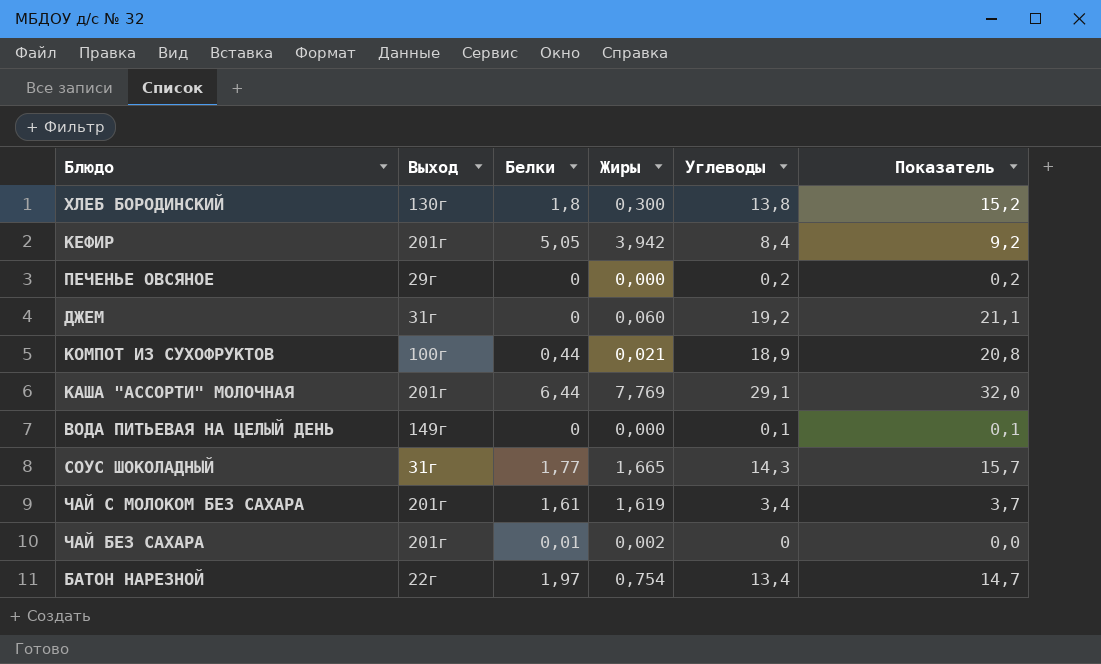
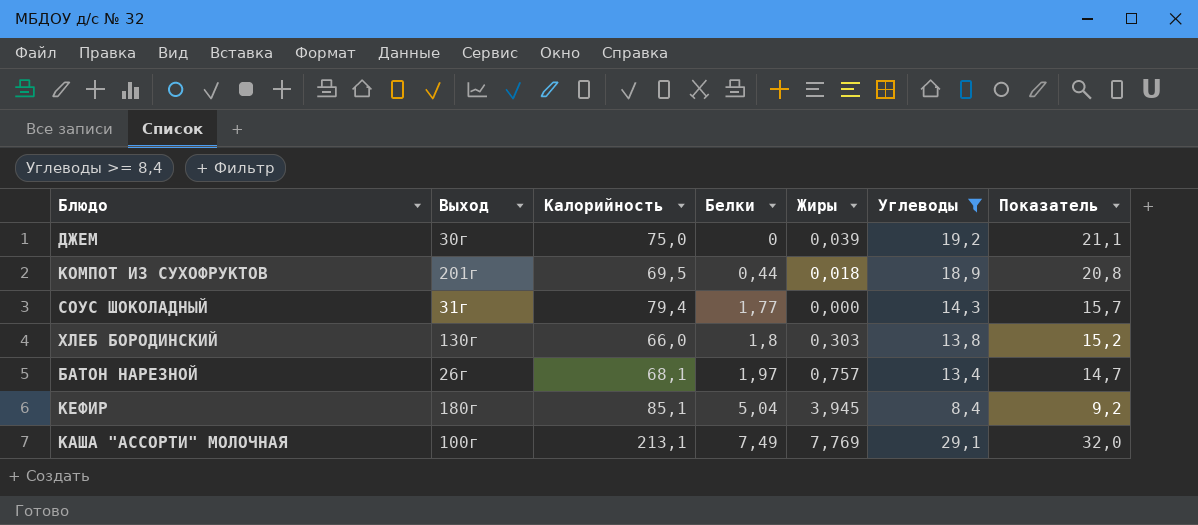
filter: none -> Углеводы >= 8,4
row order: none -> Белки ascending
column Калорийность | position: none -> 3
ДЖЕМ | Выход: 31г -> 30г
ДЖЕМ | Жиры: 0,060 -> 0,039
КОМПОТ ИЗ СУХОФРУКТОВ | Выход: 100г -> 201г
КОМПОТ ИЗ СУХОФРУКТОВ | Жиры: 0,021 -> 0,018
СОУС ШОКОЛАДНЫЙ | Жиры: 1,665 -> 0,000
ХЛЕБ БОРОДИНСКИЙ | Жиры: 0,300 -> 0,303
БАТОН НАРЕЗНОЙ | Выход: 22г -> 26г
БАТОН НАРЕЗНОЙ | Жиры: 0,754 -> 0,757
КЕФИР | Выход: 201г -> 180г
КЕФИР | Белки: 5,05 -> 5,04
КЕФИР | Жиры: 3,942 -> 3,945
КАША "АССОРТИ" МОЛОЧНАЯ | Выход: 201г -> 100г
КАША "АССОРТИ" МОЛОЧНАЯ | Белки: 6,44 -> 7,49

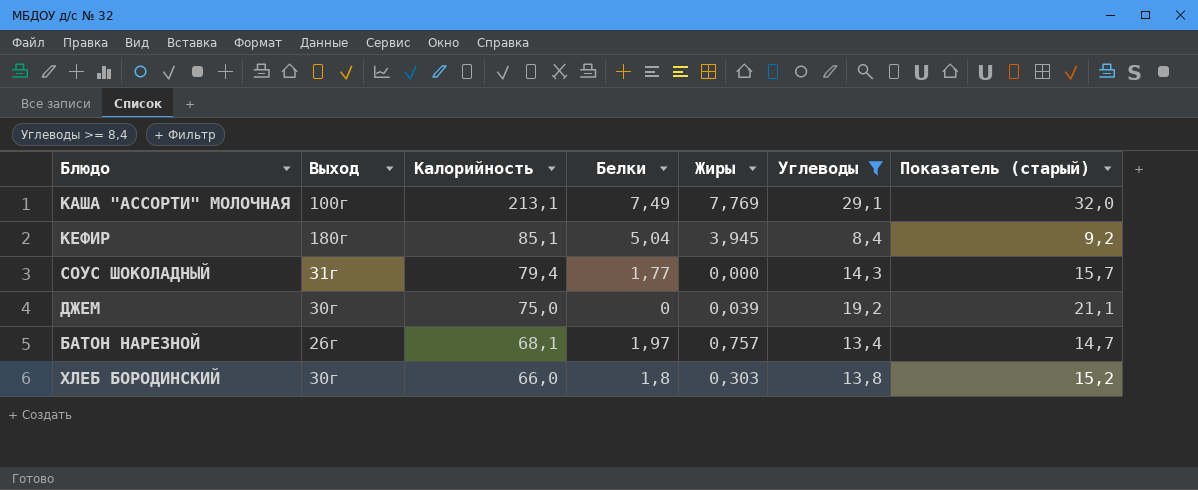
row order: Белки ascending -> Калорийность descending
column name: Показатель -> Показатель (старый)
row КОМПОТ ИЗ СУХОФРУКТОВ: 201г | 69,5 | 0,44 | 0,018 | 18,9 | 20,8 -> none
ХЛЕБ БОРОДИНСКИЙ | Выход: 130г -> 30г

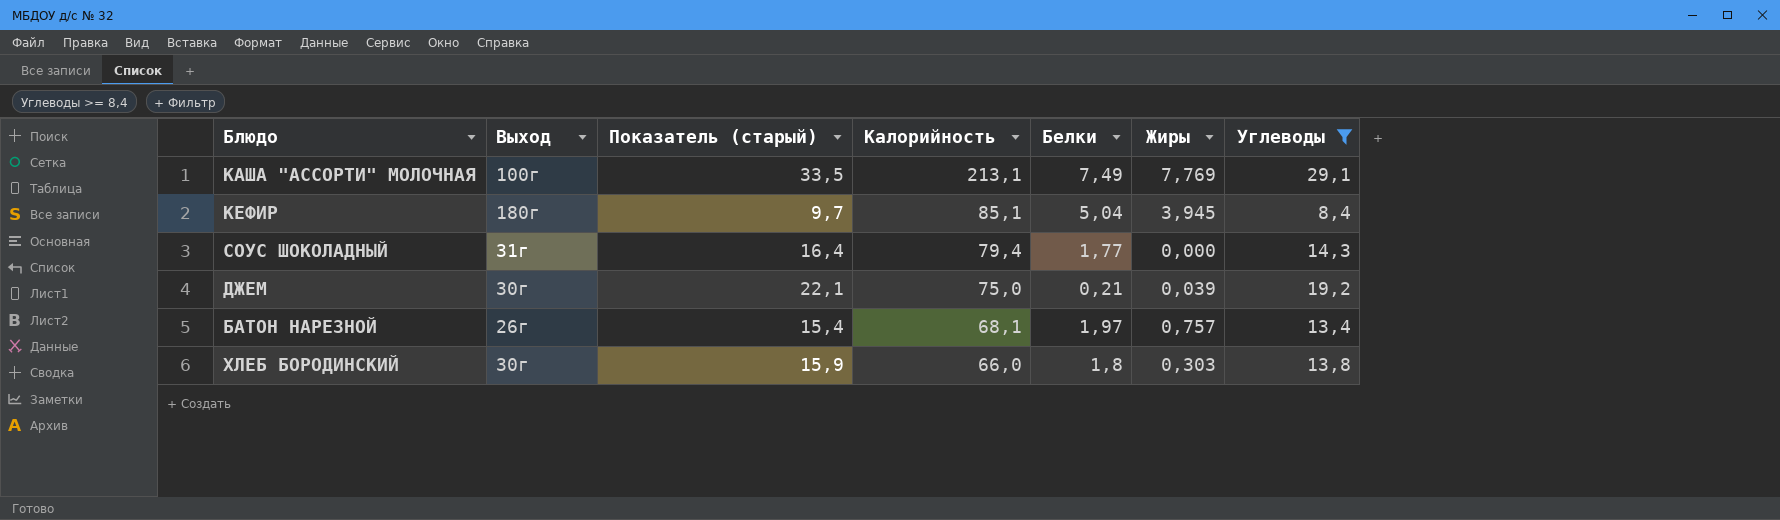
column Показатель (старый) | formula: [Углеводы] * 1,1 -> [Углеводы] * 1,15
column Показатель (старый) | position: 7 -> 3
ДЖЕМ | Белки: 0 -> 0,21

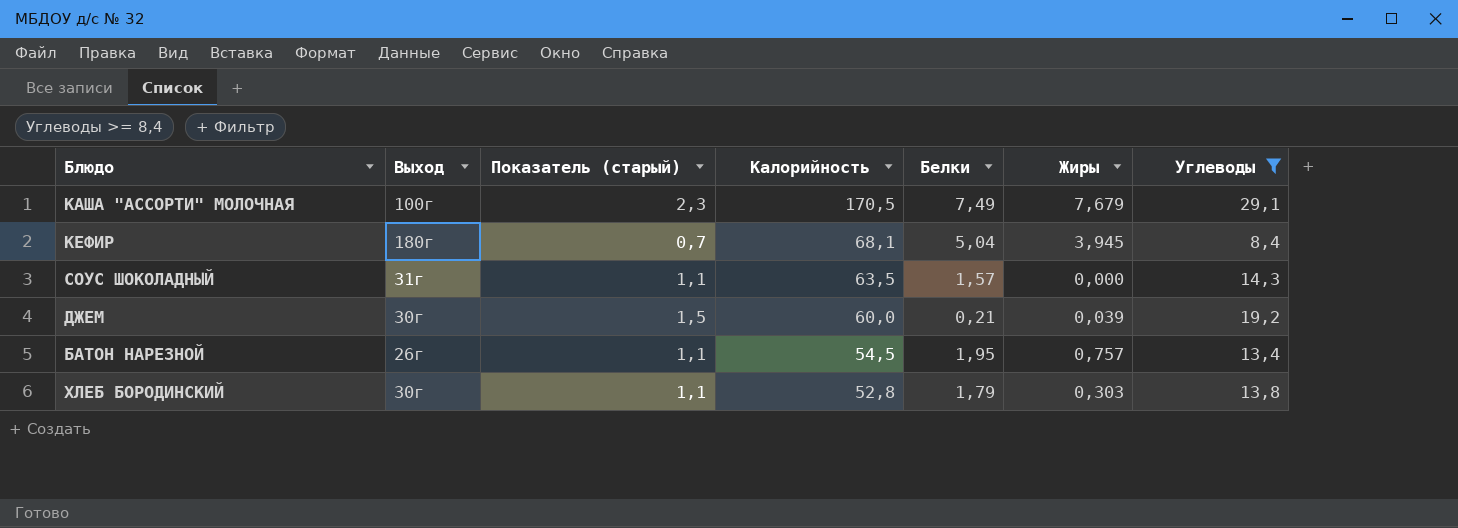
column Показатель (старый) | formula: [Углеводы] * 1,15 -> [Углеводы] * 0,08
КАША "АССОРТИ" МОЛОЧНАЯ | Калорийность: 213,1 -> 170,5
КАША "АССОРТИ" МОЛОЧНАЯ | Жиры: 7,769 -> 7,679
КЕФИР | Калорийность: 85,1 -> 68,1
СОУС ШОКОЛАДНЫЙ | Калорийность: 79,4 -> 63,5
СОУС ШОКОЛАДНЫЙ | Белки: 1,77 -> 1,57
ДЖЕМ | Калорийность: 75,0 -> 60,0
БАТОН НАРЕЗНОЙ | Калорийность: 68,1 -> 54,5
БАТОН НАРЕЗНОЙ | Белки: 1,97 -> 1,95
ХЛЕБ БОРОДИНСКИЙ | Калорийность: 66,0 -> 52,8
ХЛЕБ БОРОДИНСКИЙ | Белки: 1,8 -> 1,79

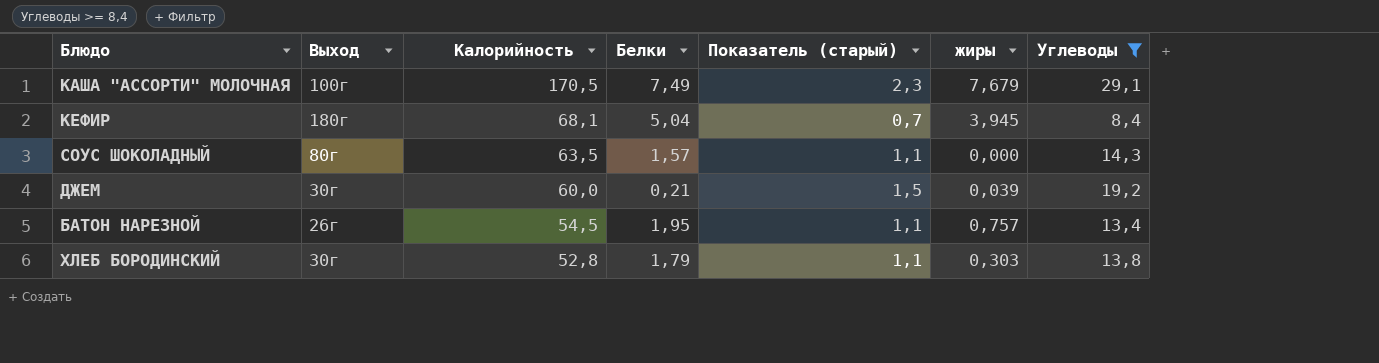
column Показатель (старый) | position: 3 -> 5
column name: Жиры -> жиры
СОУС ШОКОЛАДНЫЙ | Выход: 31г -> 80г

